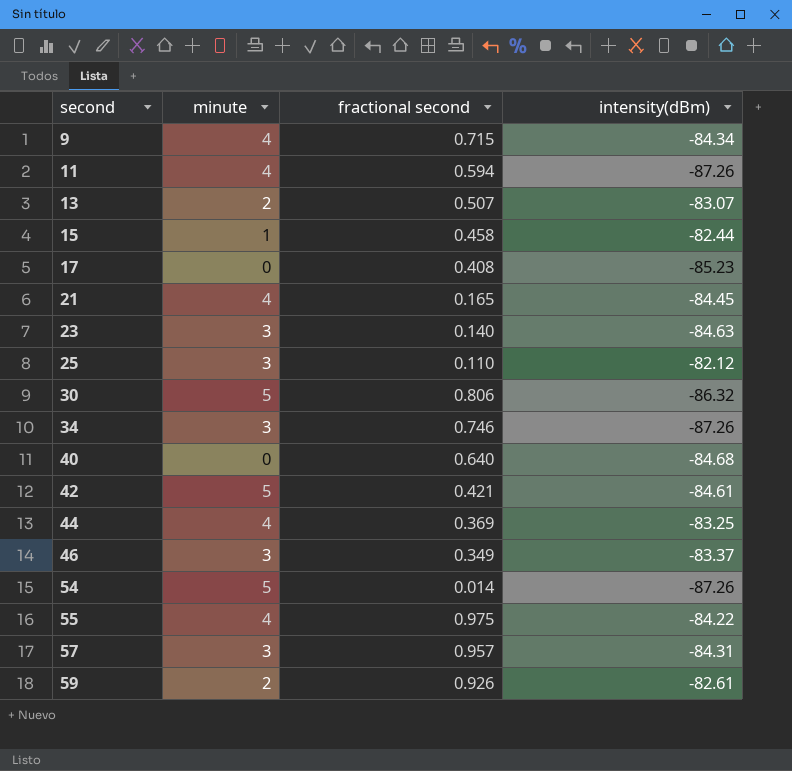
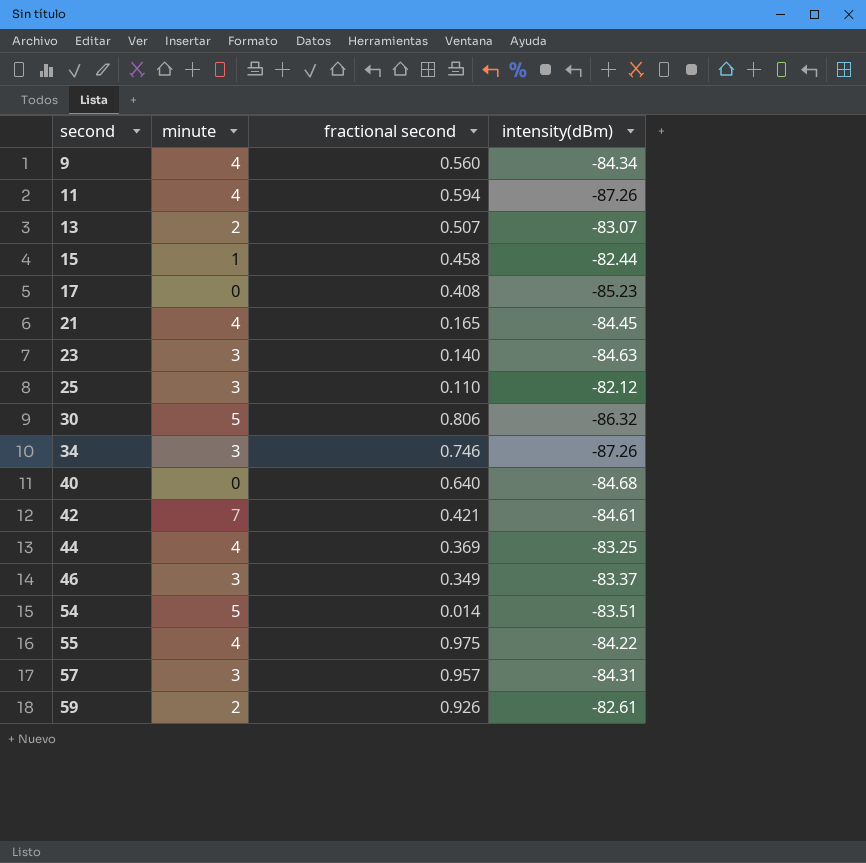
9 | fractional second: 0.715 -> 0.560
42 | minute: 5 -> 7
54 | intensity(dBm): -87.26 -> -83.51

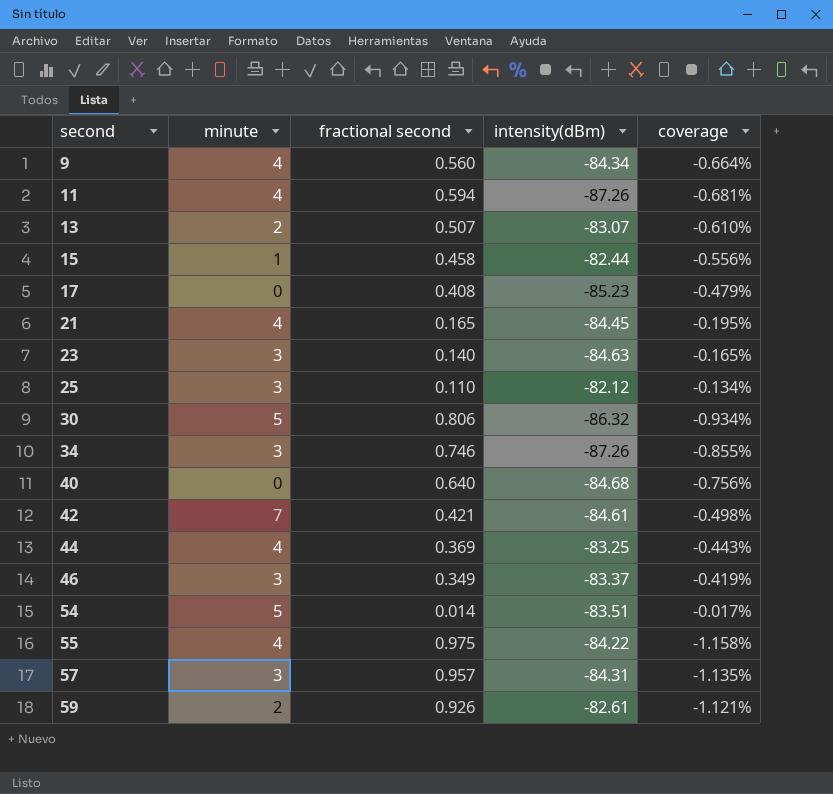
column coverage | formula: none -> [fractional second] / [intensity(dBm)]

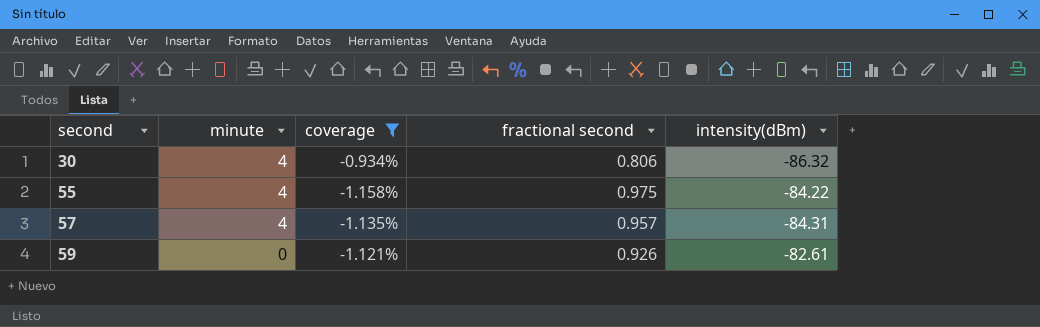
filter: none -> coverage <= -0.934%
column coverage | position: 5 -> 3
30 | minute: 5 -> 4
57 | minute: 3 -> 4
59 | minute: 2 -> 0

